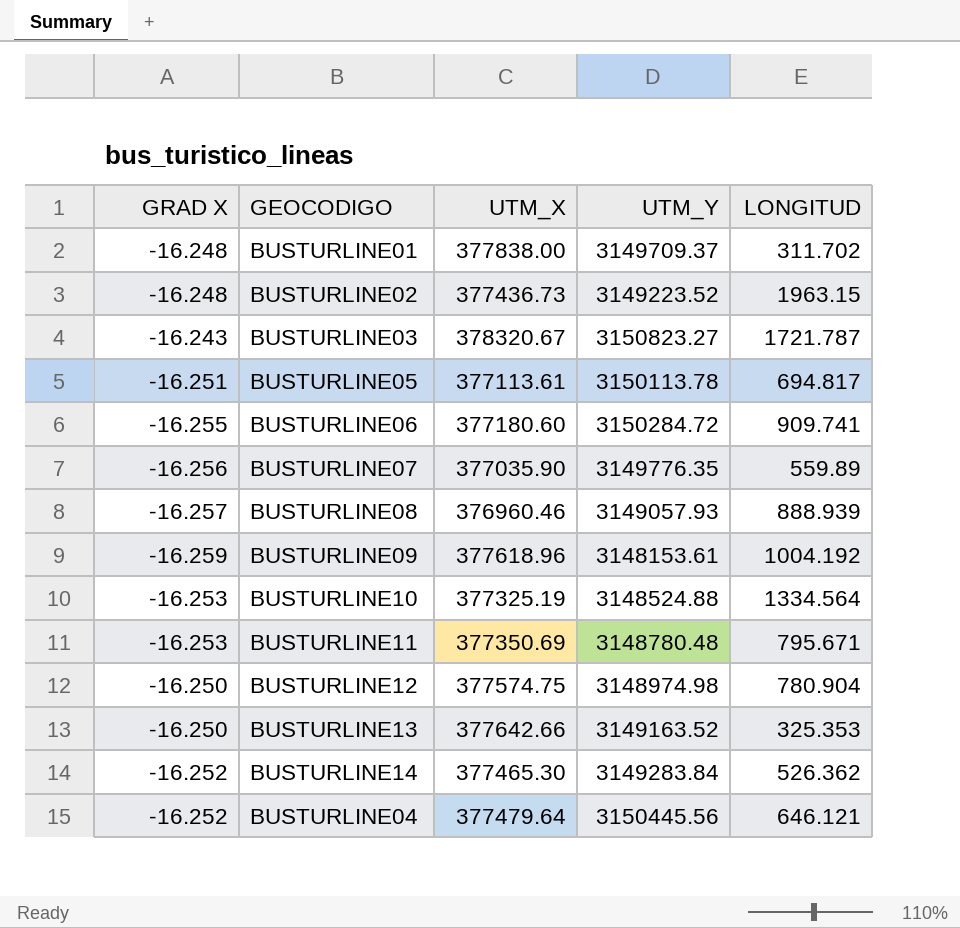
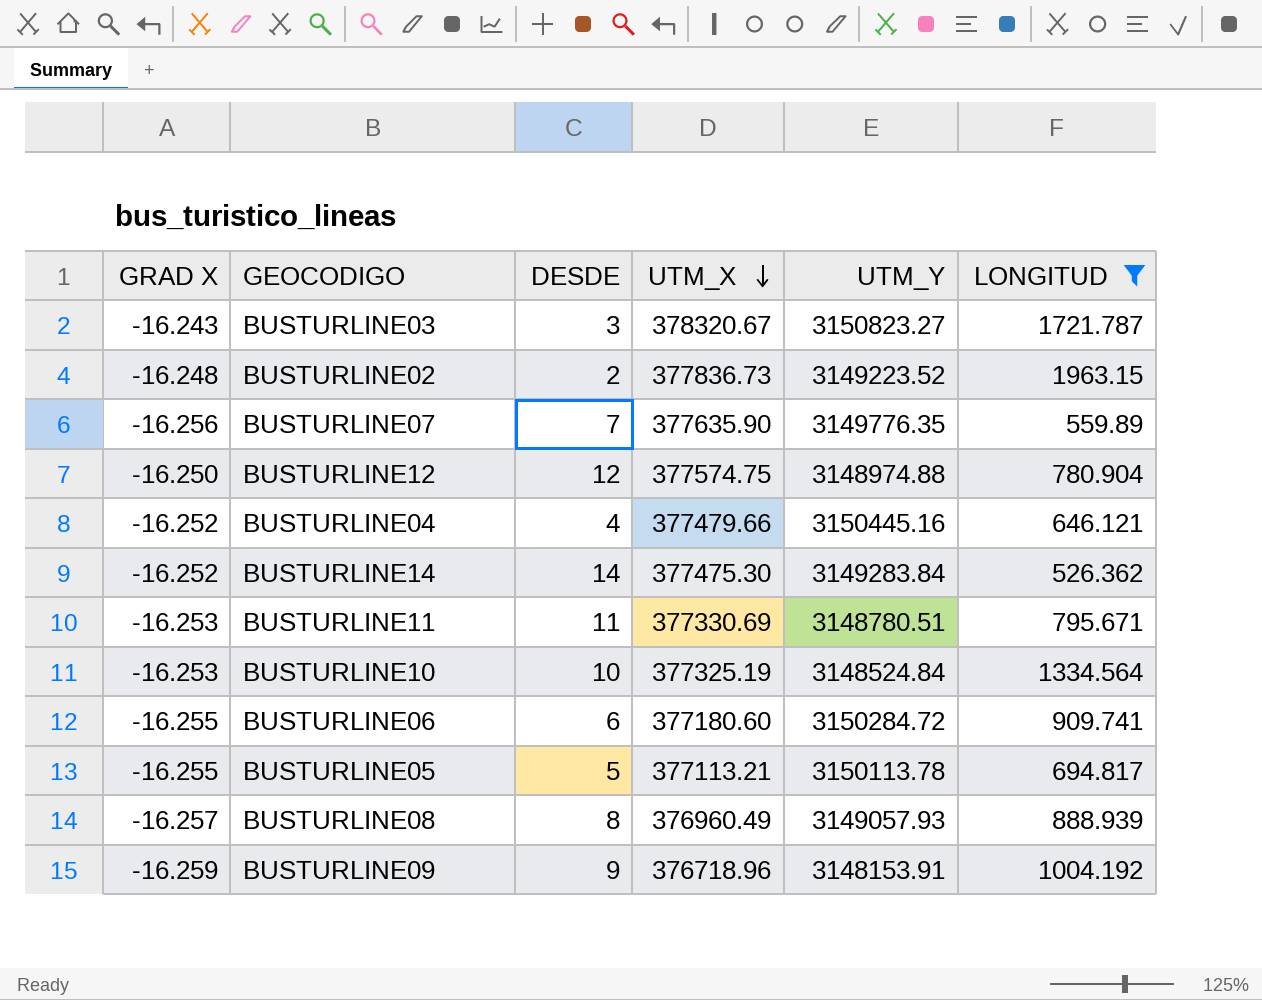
filter: none -> LONGITUD >= 526.362
row order: none -> UTM_X descending
column DESDE | position: none -> 3
BUSTURLINE02 | UTM_X: 377436.73 -> 377836.73
BUSTURLINE07 | UTM_X: 377035.90 -> 377635.90
BUSTURLINE12 | UTM_Y: 3148974.98 -> 3148974.88
BUSTURLINE04 | UTM_X: 377479.64 -> 377479.66
BUSTURLINE04 | UTM_Y: 3150445.56 -> 3150445.16
BUSTURLINE14 | UTM_X: 377465.30 -> 377475.30
BUSTURLINE11 | UTM_X: 377350.69 -> 377330.69
BUSTURLINE11 | UTM_Y: 3148780.48 -> 3148780.51
BUSTURLINE10 | UTM_Y: 3148524.88 -> 3148524.84
BUSTURLINE05 | GRAD X: -16.251 -> -16.255
BUSTURLINE05 | UTM_X: 377113.61 -> 377113.21
BUSTURLINE08 | UTM_X: 376960.46 -> 376960.49
BUSTURLINE09 | UTM_X: 377618.96 -> 376718.96
BUSTURLINE09 | UTM_Y: 3148153.61 -> 3148153.91

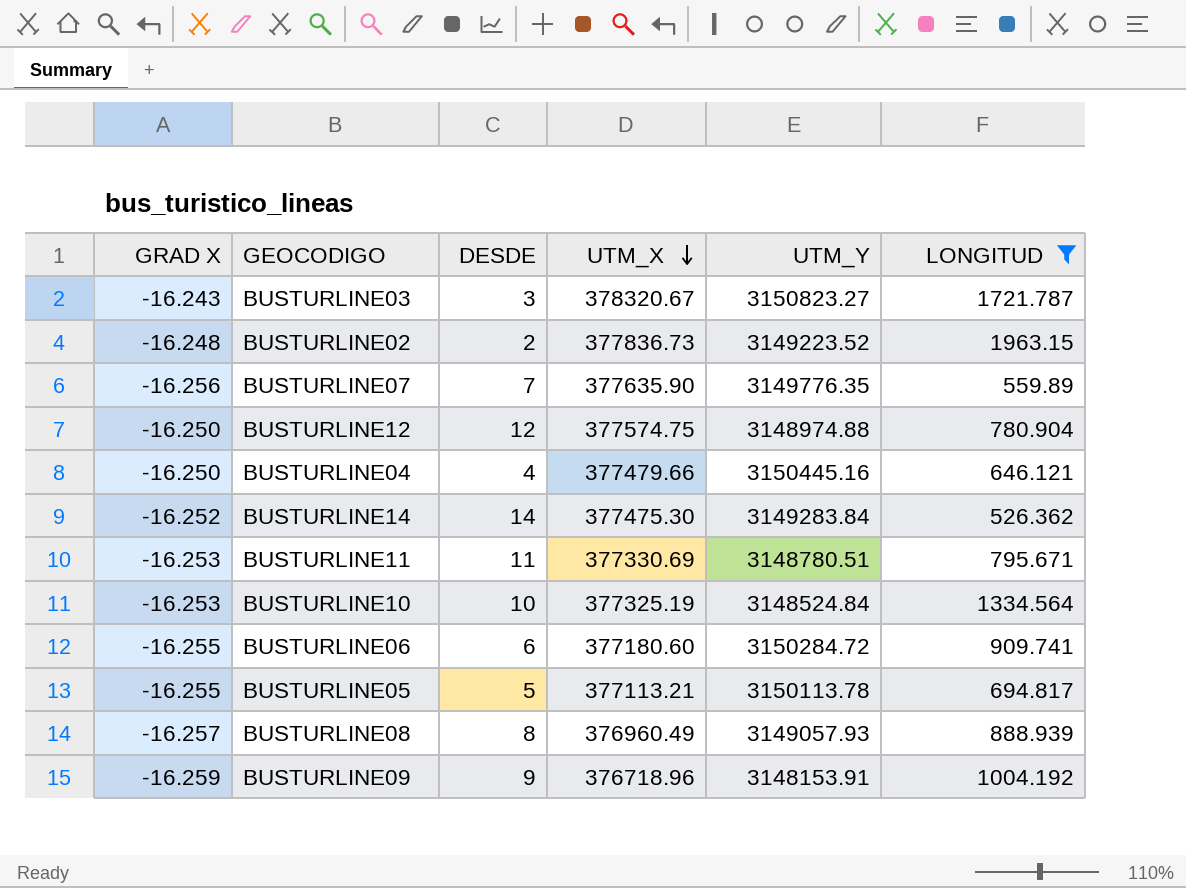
BUSTURLINE04 | GRAD X: -16.252 -> -16.250

